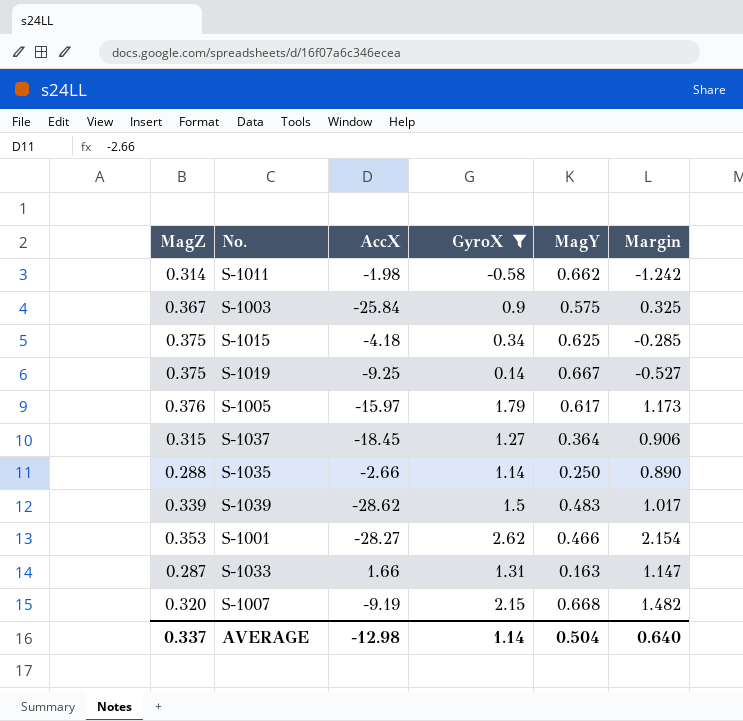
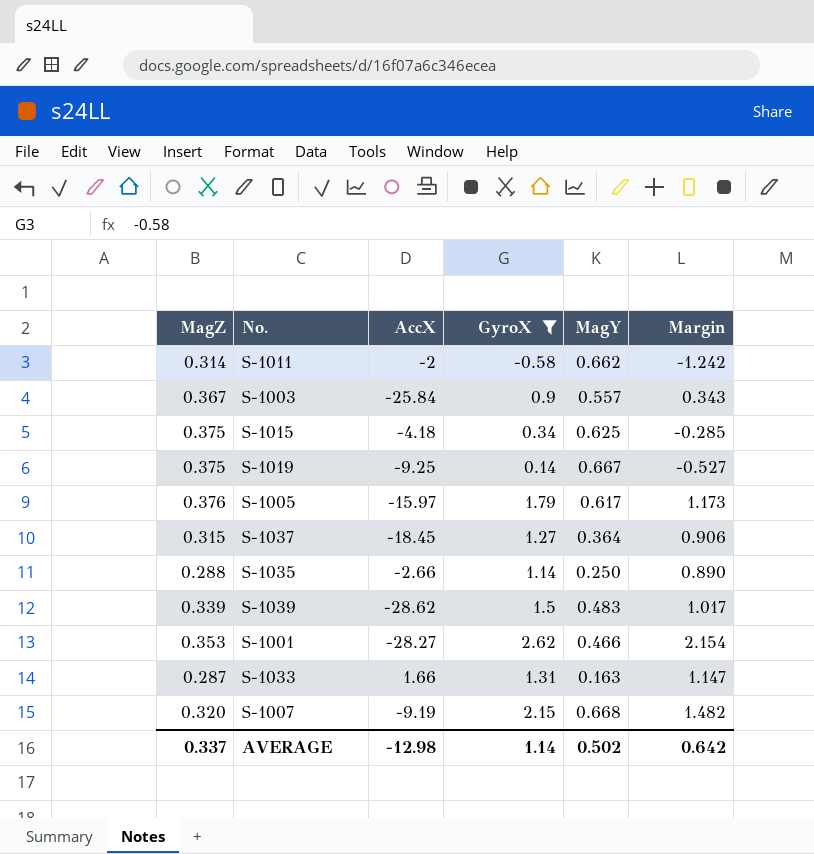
S-1011 | AccX: -1.98 -> -2
S-1003 | MagY: 0.575 -> 0.557
S-1003 | Margin: 0.325 -> 0.343
AVERAGE | MagY: 0.504 -> 0.502
AVERAGE | Margin: 0.640 -> 0.642

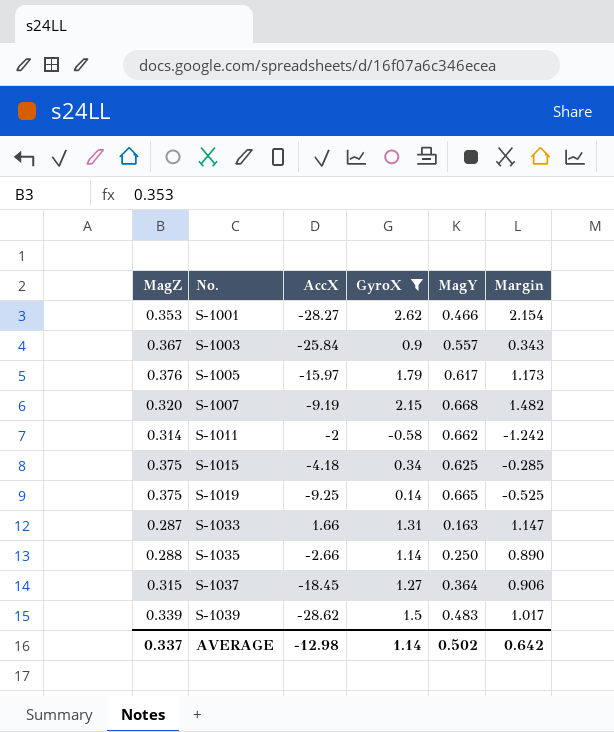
row order: none -> No. ascending
S-1019 | MagY: 0.667 -> 0.665
S-1019 | Margin: -0.527 -> -0.525

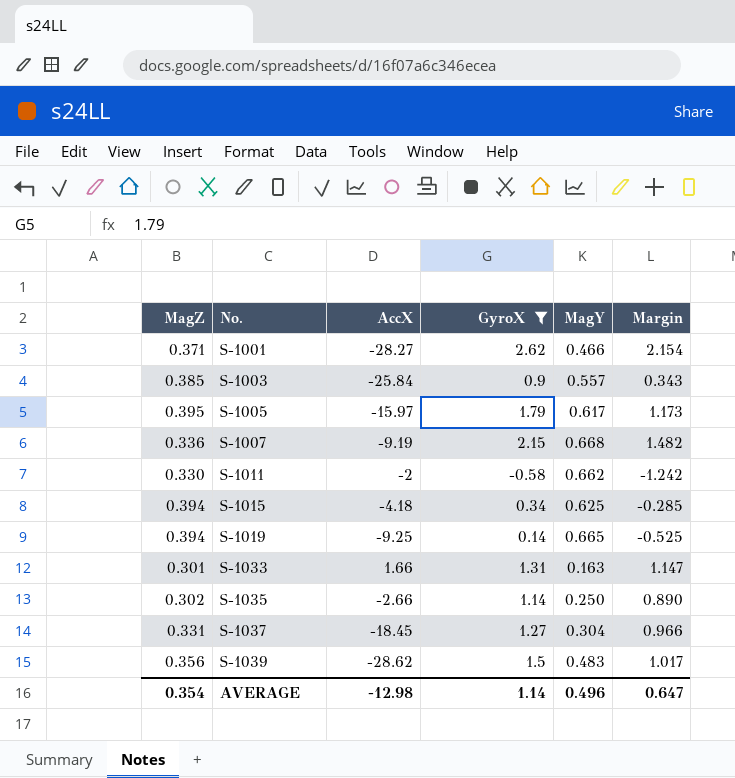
S-1001 | MagZ: 0.353 -> 0.371
S-1003 | MagZ: 0.367 -> 0.385
S-1005 | MagZ: 0.376 -> 0.395
S-1007 | MagZ: 0.320 -> 0.336
S-1011 | MagZ: 0.314 -> 0.330
S-1015 | MagZ: 0.375 -> 0.394
S-1019 | MagZ: 0.375 -> 0.394
S-1033 | MagZ: 0.287 -> 0.301
S-1035 | MagZ: 0.288 -> 0.302
S-1037 | MagZ: 0.315 -> 0.331
S-1037 | MagY: 0.364 -> 0.304
S-1037 | Margin: 0.906 -> 0.966
S-1039 | MagZ: 0.339 -> 0.356
AVERAGE | MagZ: 0.337 -> 0.354
AVERAGE | MagY: 0.502 -> 0.496
AVERAGE | Margin: 0.642 -> 0.647

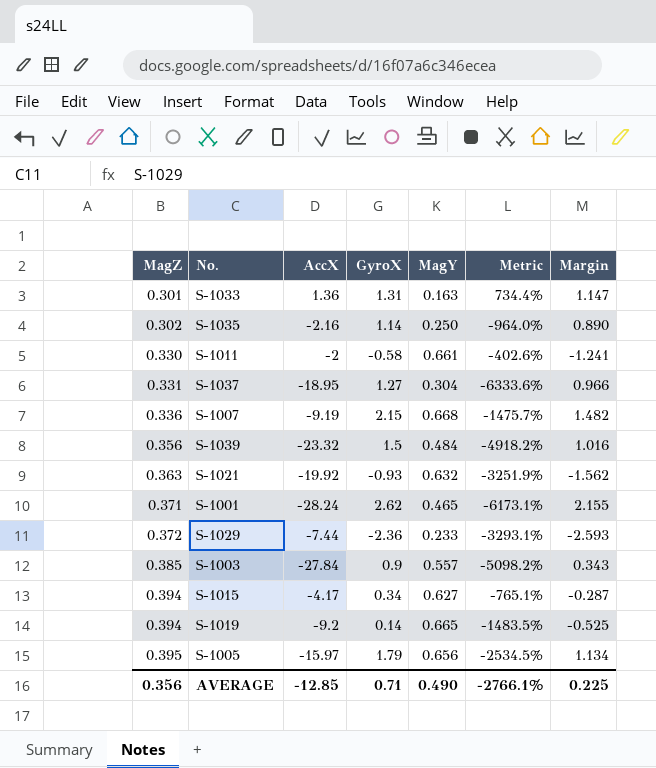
filter: GyroX >= -0.58 -> none
row order: No. ascending -> MagZ ascending
column Metric | formula: none -> ([AccX] - [MagY]) / [MagY]
S-1033 | AccX: 1.66 -> 1.36
S-1035 | AccX: -2.66 -> -2.16
S-1011 | MagY: 0.662 -> 0.661
S-1011 | Margin: -1.242 -> -1.241
S-1037 | AccX: -18.45 -> -18.95
S-1039 | AccX: -28.62 -> -23.32
S-1039 | MagY: 0.483 -> 0.484
S-1039 | Margin: 1.017 -> 1.016
S-1001 | AccX: -28.27 -> -28.24
S-1001 | MagY: 0.466 -> 0.465
S-1001 | Margin: 2.154 -> 2.155
S-1003 | AccX: -25.84 -> -27.84
S-1015 | AccX: -4.18 -> -4.17
S-1015 | MagY: 0.625 -> 0.627
S-1015 | Margin: -0.285 -> -0.287
S-1019 | AccX: -9.25 -> -9.2
S-1005 | MagY: 0.617 -> 0.656
S-1005 | Margin: 1.173 -> 1.134
AVERAGE | MagZ: 0.354 -> 0.356
AVERAGE | AccX: -12.98 -> -12.85
AVERAGE | GyroX: 1.14 -> 0.71
AVERAGE | MagY: 0.496 -> 0.490
AVERAGE | Margin: 0.647 -> 0.225

